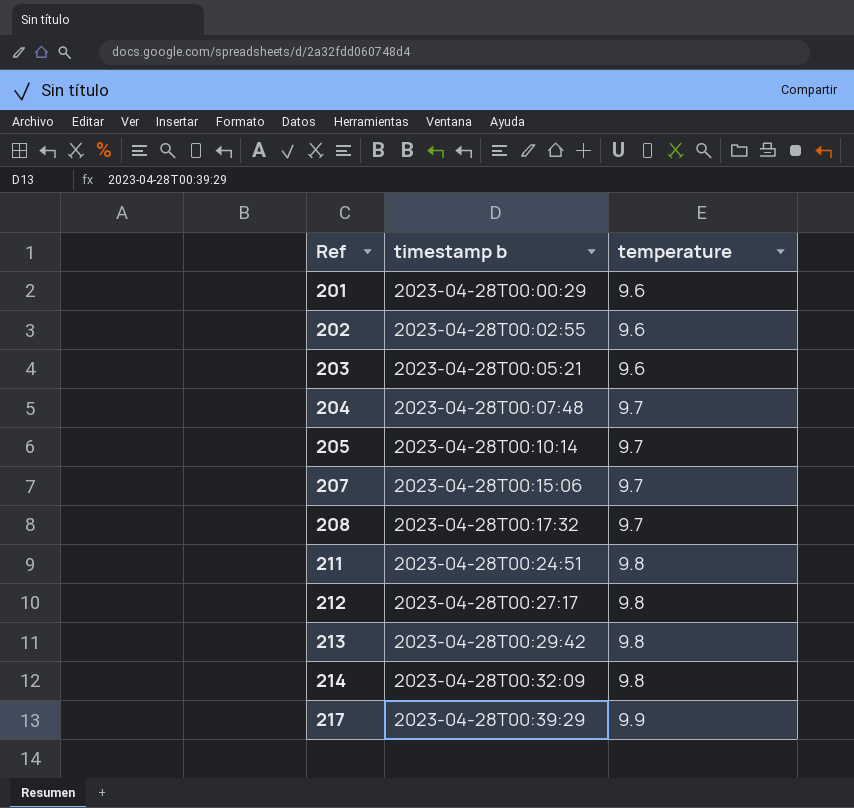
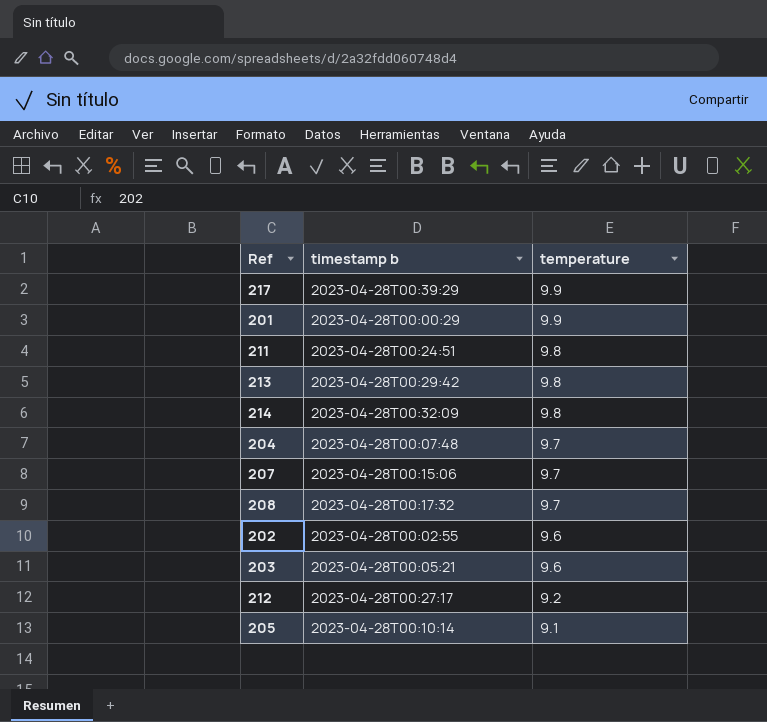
row order: Ref ascending -> temperature descending
201 | temperature: 9.6 -> 9.9
212 | temperature: 9.8 -> 9.2
205 | temperature: 9.7 -> 9.1

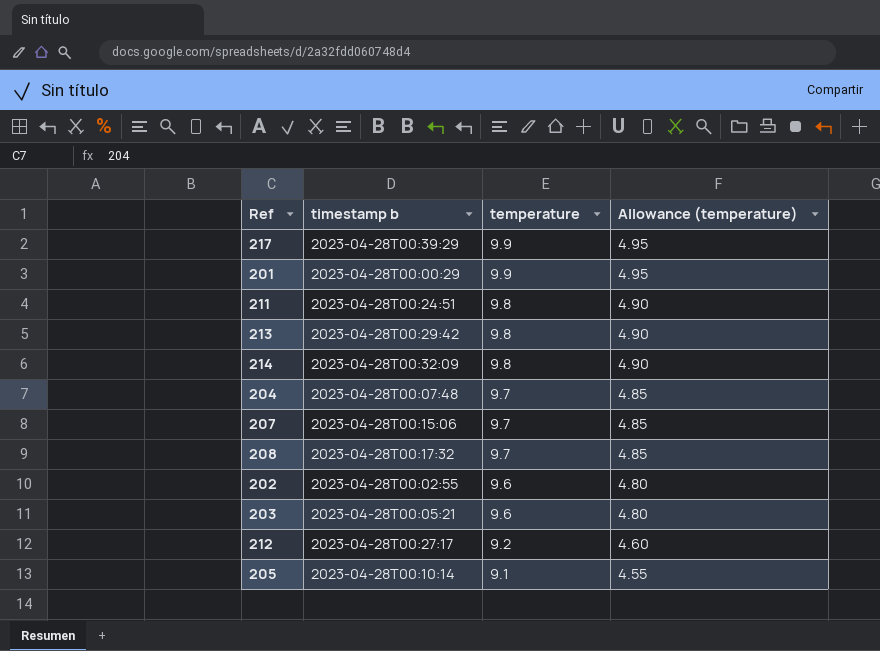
column Allowance (temperature) | formula: none -> [temperature] * 0.5

